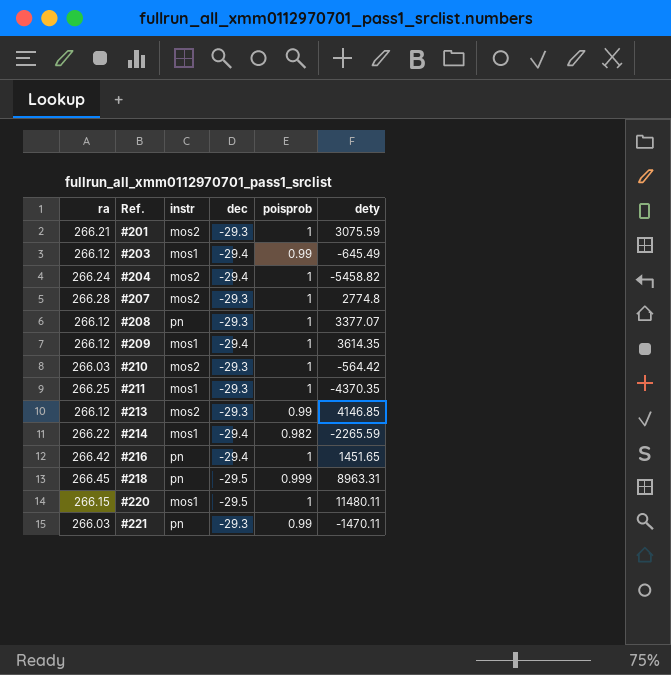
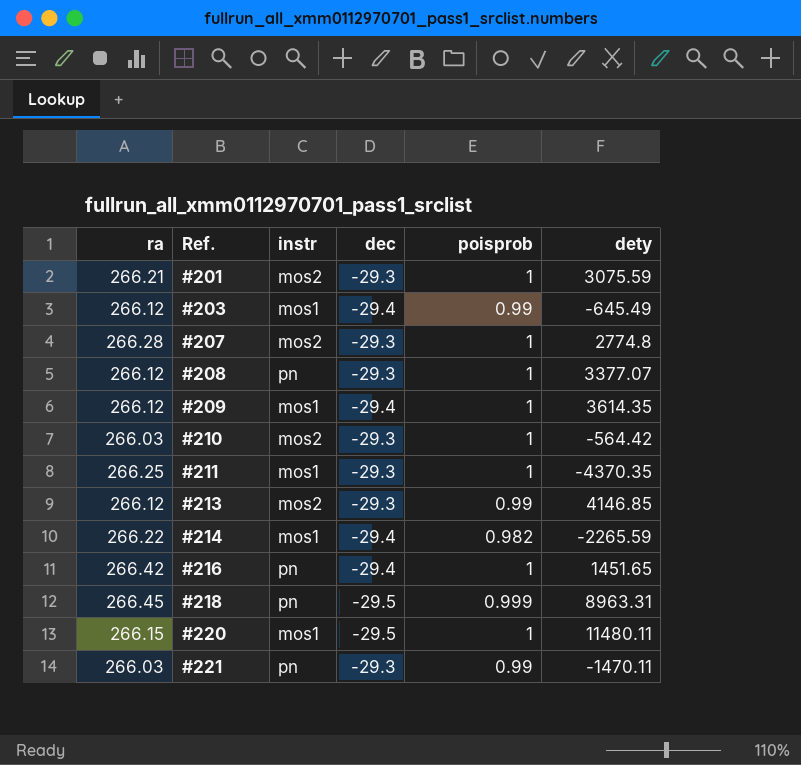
row #204: 266.24 | mos2 | -29.4 | 1 | -5458.82 -> none

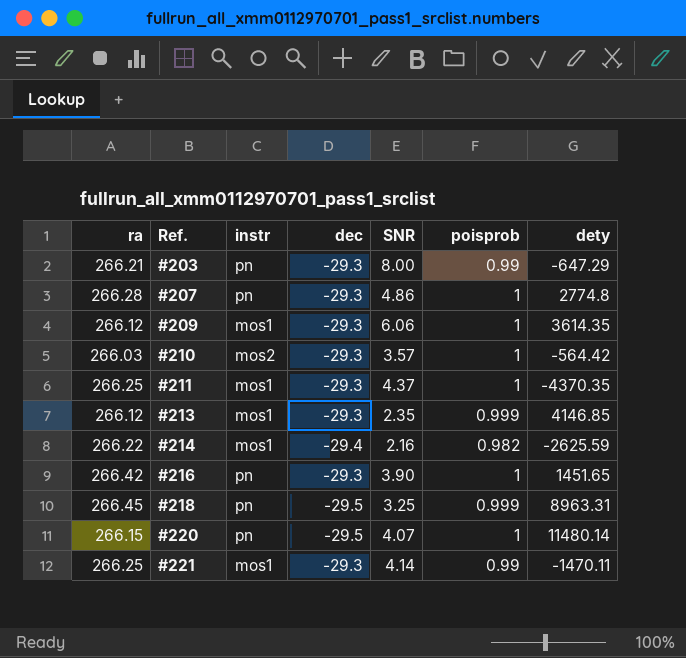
column SNR | position: none -> 5
row #201: 266.21 | mos2 | -29.3 | 1 | 3075.59 -> none
row #208: 266.12 | pn | -29.3 | 1 | 3377.07 -> none
#203 | ra: 266.12 -> 266.21
#203 | instr: mos1 -> pn
#203 | dec: -29.4 -> -29.3
#203 | dety: -645.49 -> -647.29
#207 | instr: mos2 -> pn
#209 | dec: -29.4 -> -29.3
#213 | instr: mos2 -> mos1
#213 | poisprob: 0.99 -> 0.999
#214 | dety: -2265.59 -> -2625.59
#216 | dec: -29.4 -> -29.3
#220 | instr: mos1 -> pn
#220 | dety: 11480.11 -> 11480.14
#221 | ra: 266.03 -> 266.25
#221 | instr: pn -> mos1

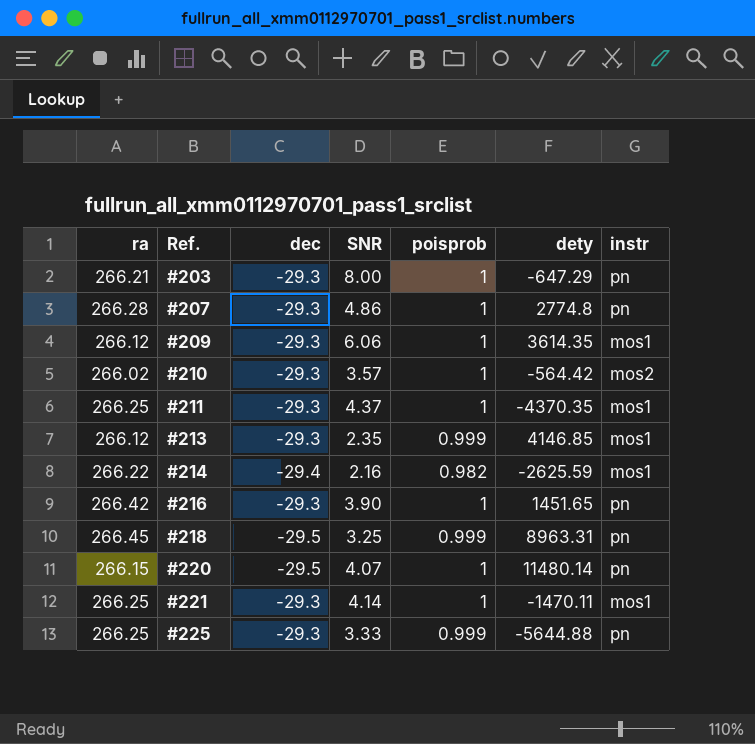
column instr | position: 3 -> 7
#203 | poisprob: 0.99 -> 1
#210 | ra: 266.03 -> 266.02
#221 | poisprob: 0.99 -> 1
row #225: none -> 266.25 | -29.3 | 3.33 | 0.999 | -5644.88 | pn

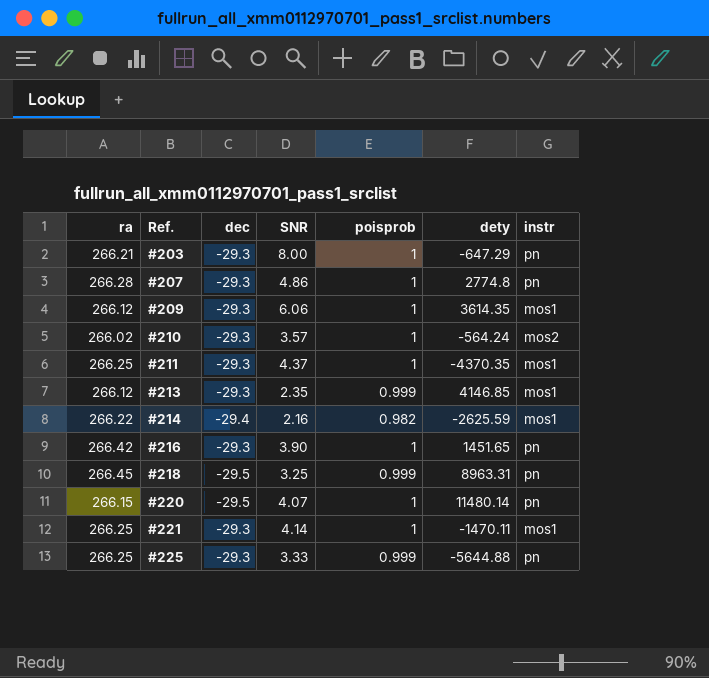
#210 | dety: -564.42 -> -564.24

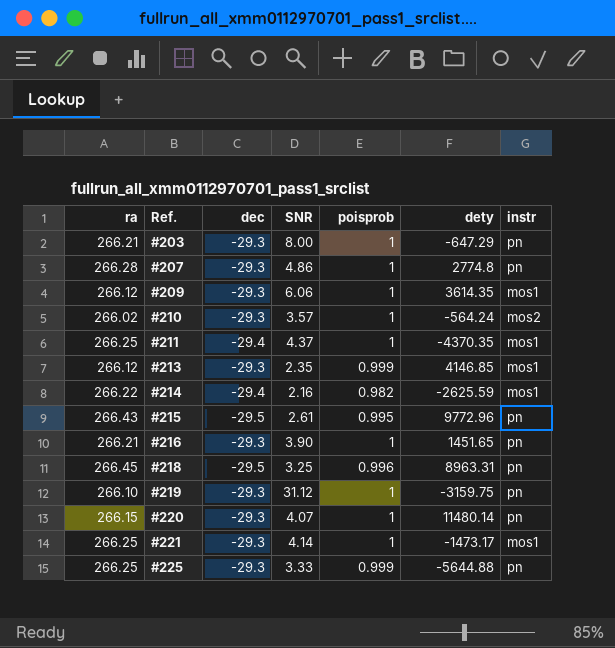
#211 | dec: -29.3 -> -29.4
row #215: none -> 266.43 | -29.5 | 2.61 | 0.995 | 9772.96 | pn
#216 | ra: 266.42 -> 266.21
#218 | poisprob: 0.999 -> 0.996
row #219: none -> 266.10 | -29.3 | 31.12 | 1 | -3159.75 | pn
#220 | dec: -29.5 -> -29.3
#221 | dety: -1470.11 -> -1473.17

